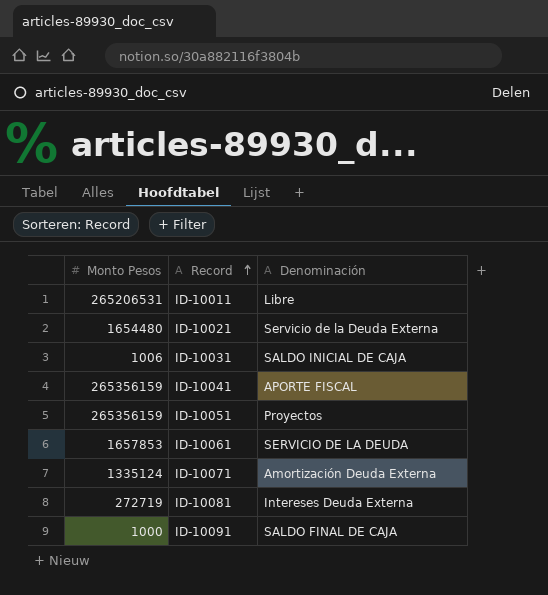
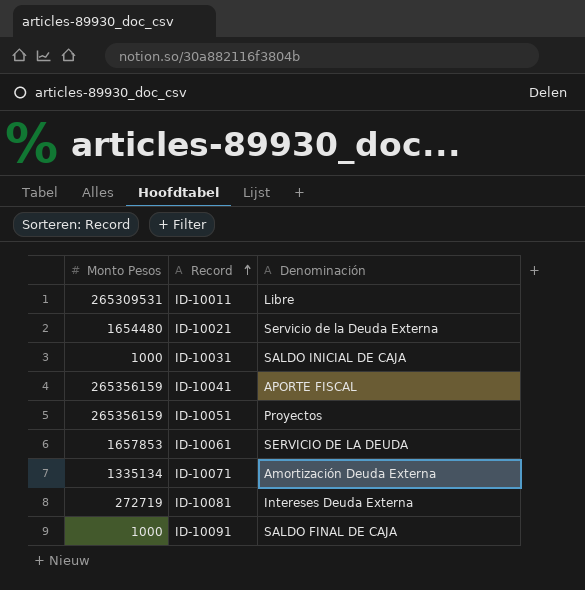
ID-10011 | Monto Pesos: 265206531 -> 265309531
ID-10031 | Monto Pesos: 1006 -> 1000
ID-10071 | Monto Pesos: 1335124 -> 1335134

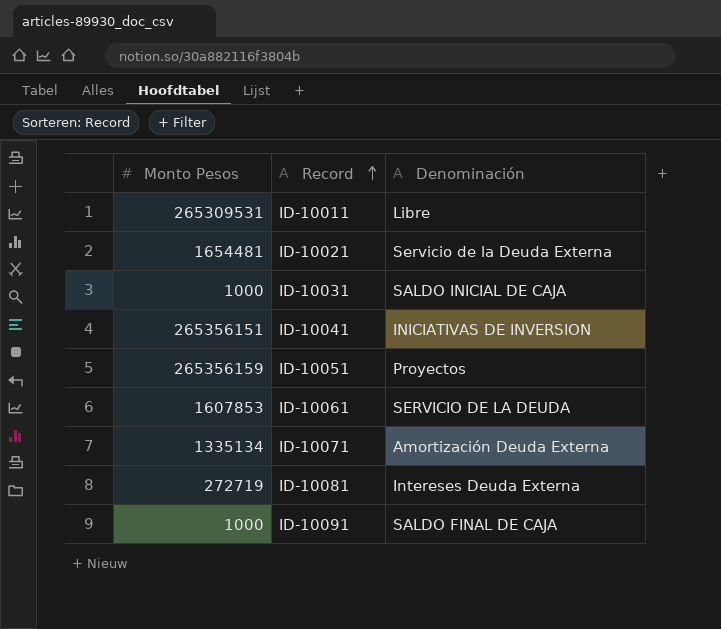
ID-10021 | Monto Pesos: 1654480 -> 1654481
ID-10041 | Monto Pesos: 265356159 -> 265356151
ID-10041 | Denominación: APORTE FISCAL -> INICIATIVAS DE INVERSION
ID-10061 | Monto Pesos: 1657853 -> 1607853

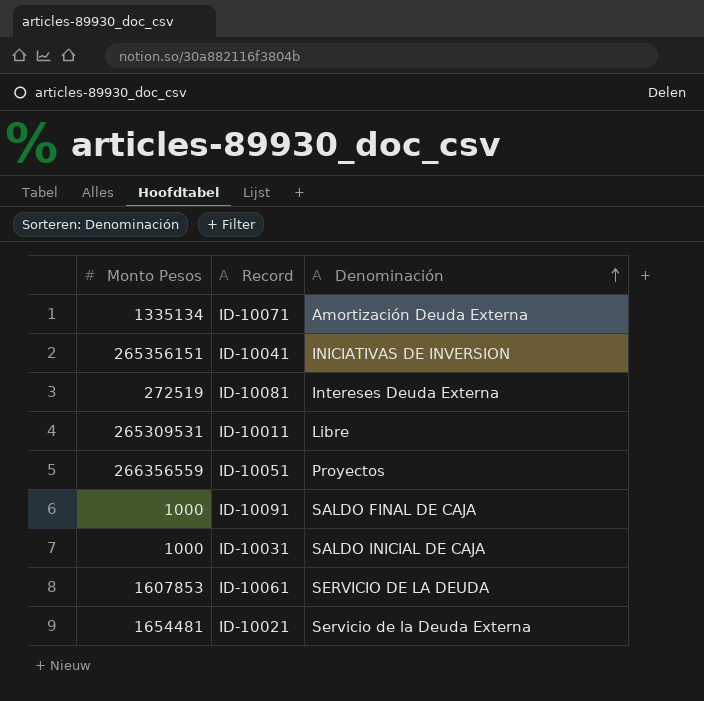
row order: Record ascending -> Denominación ascending
ID-10081 | Monto Pesos: 272719 -> 272519
ID-10051 | Monto Pesos: 265356159 -> 266356559

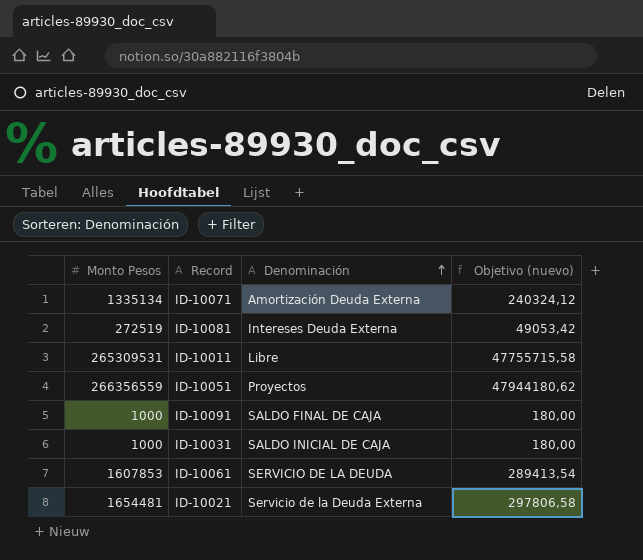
column Objetivo (nuevo) | formula: none -> [Monto Pesos] * 0,18
row ID-10041: 265356151 | INICIATIVAS DE INVERSION -> none

